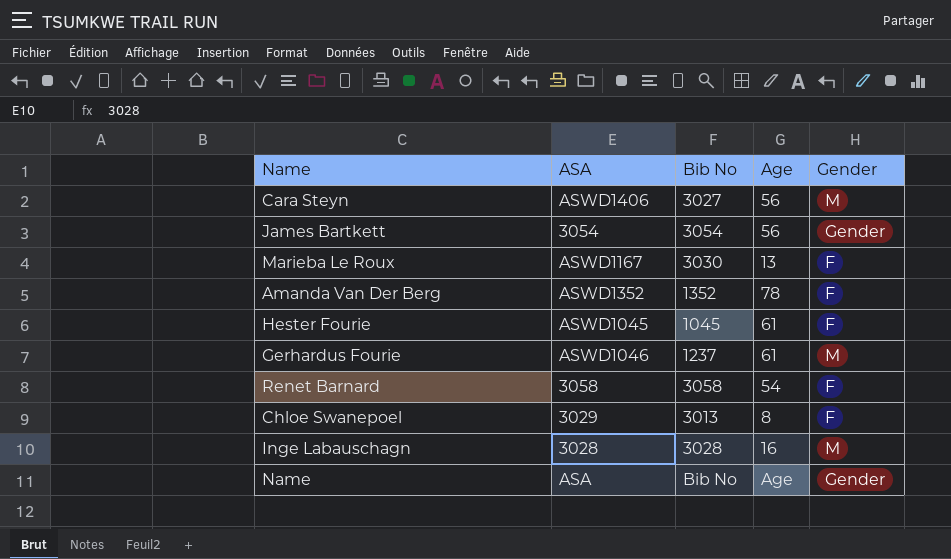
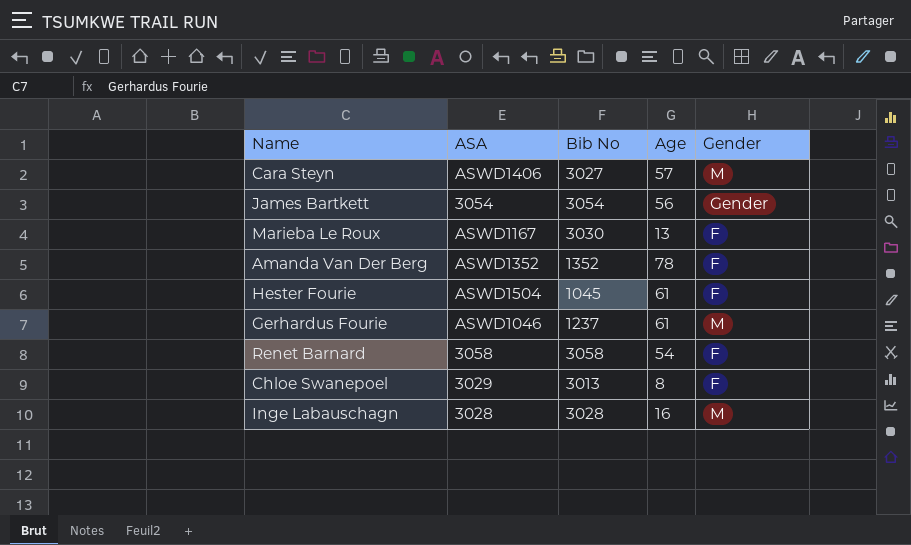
row Name: ASA | Bib No | Age | Gender -> none
Cara Steyn | Age: 56 -> 57
Hester Fourie | ASA: ASWD1045 -> ASWD1504

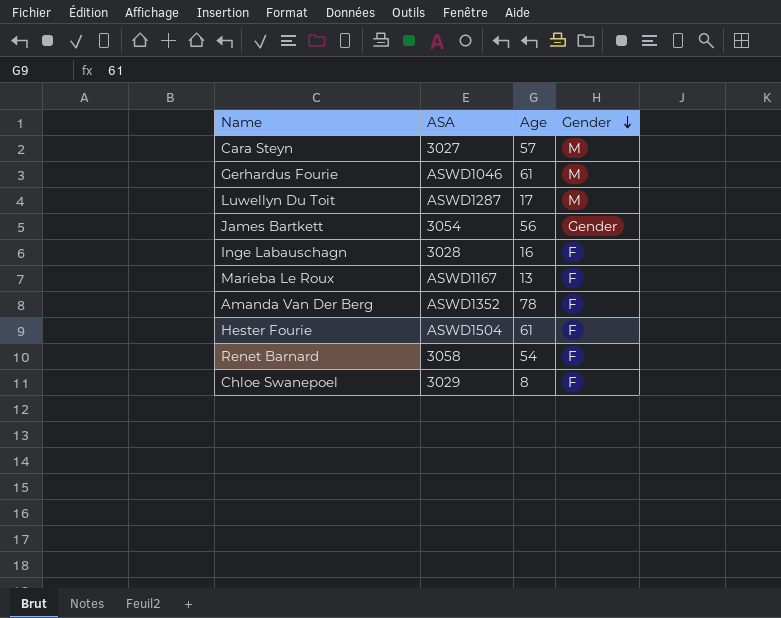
row order: none -> Gender descending
column Bib No | position: 3 -> none
Cara Steyn | ASA: ASWD1406 -> 3027
row Luwellyn Du Toit: none -> ASWD1287 | 17 | M
Inge Labauschagn | Gender: M -> F

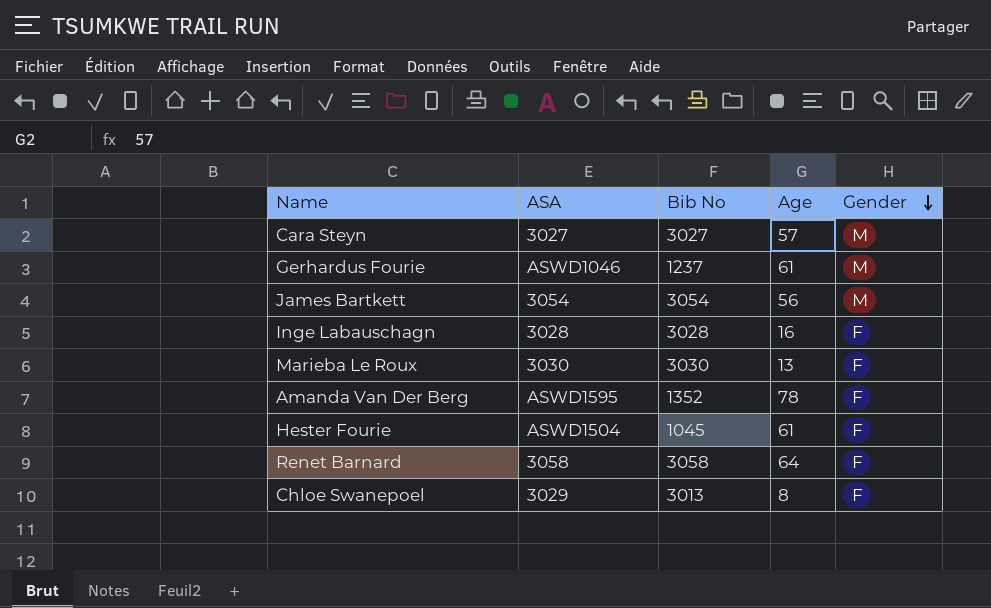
column Bib No | position: none -> 3
row Luwellyn Du Toit: ASWD1287 | 17 | M -> none
James Bartkett | Gender: Gender -> M
Marieba Le Roux | ASA: ASWD1167 -> 3030
Amanda Van Der Berg | ASA: ASWD1352 -> ASWD1595
Renet Barnard | Age: 54 -> 64

